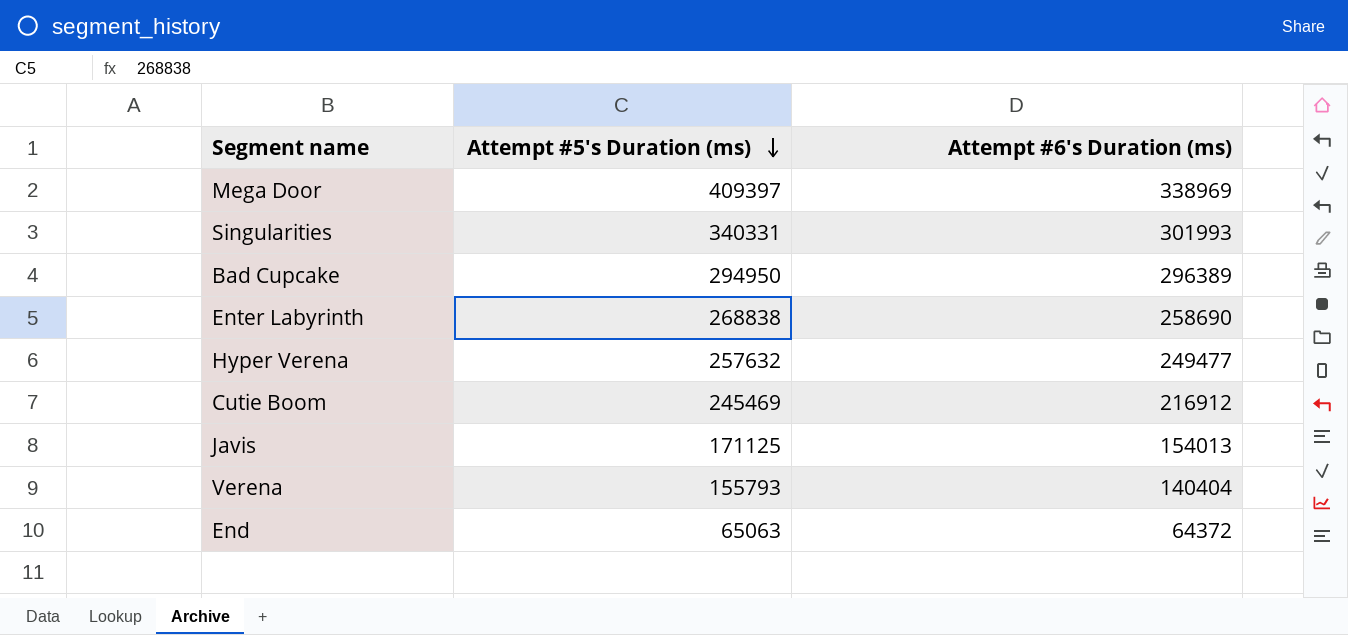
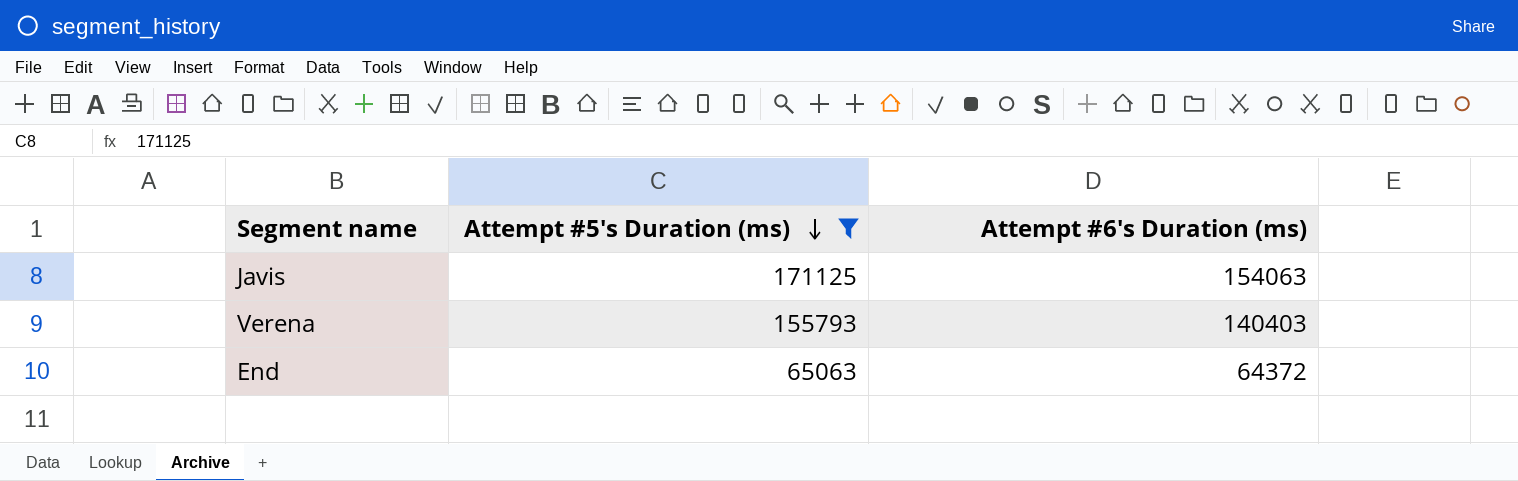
filter: none -> Attempt #5's Duration (ms) <= 171125
Javis | Attempt #6's Duration (ms): 154013 -> 154063
Verena | Attempt #6's Duration (ms): 140404 -> 140403

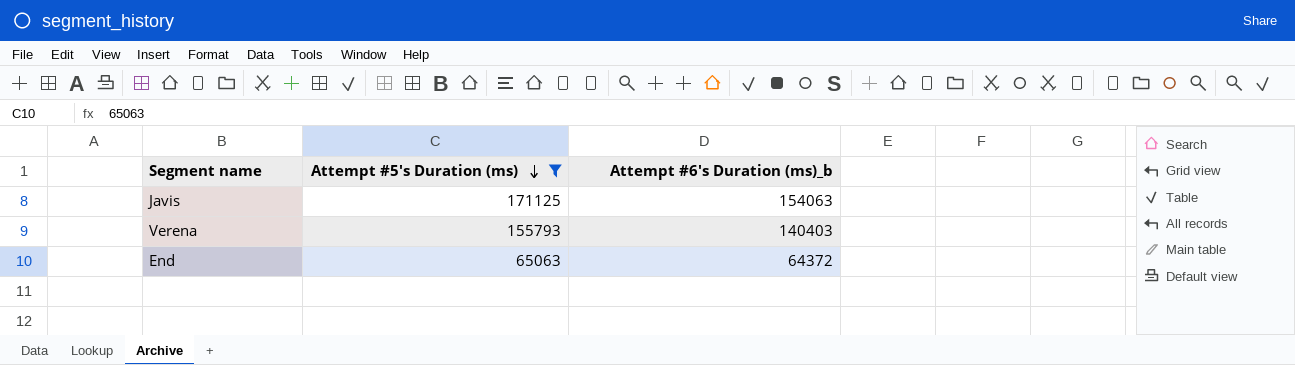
column name: Attempt #6's Duration (ms) -> Attempt #6's Duration (ms)_b

